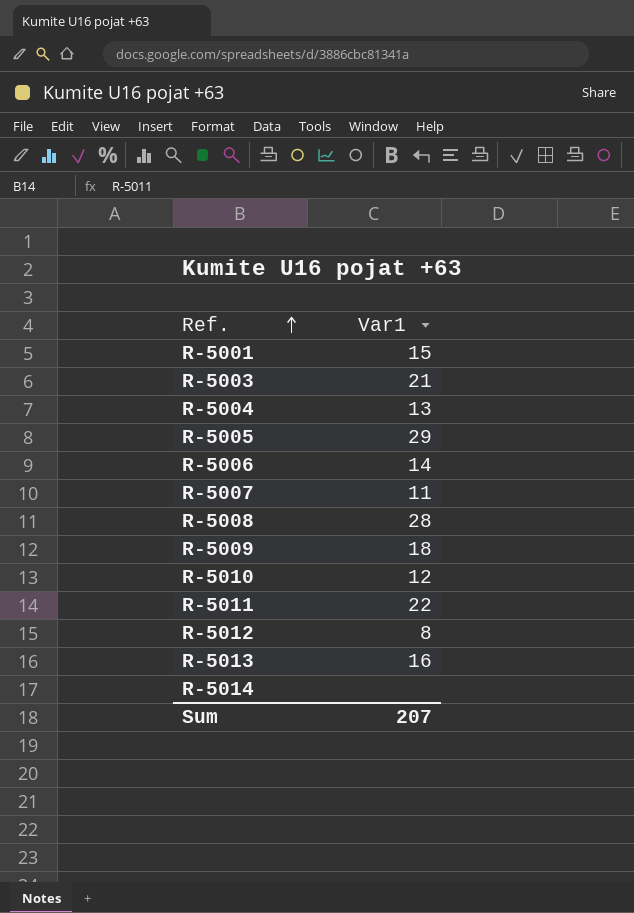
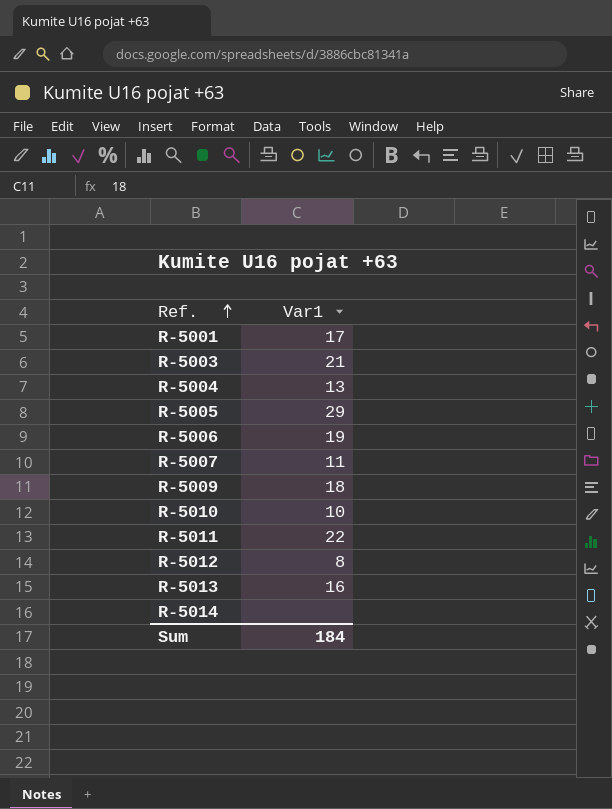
row R-5008: 28 -> none
R-5001 | Var1: 15 -> 17
R-5006 | Var1: 14 -> 19
R-5010 | Var1: 12 -> 10
Sum | Var1: 207 -> 184

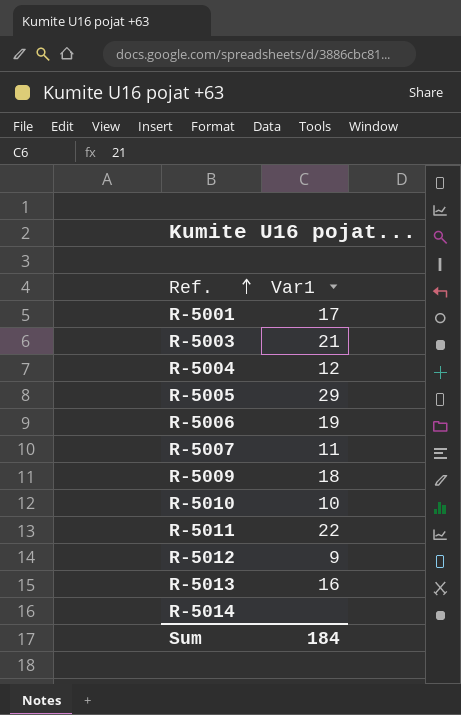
R-5004 | Var1: 13 -> 12
R-5012 | Var1: 8 -> 9

